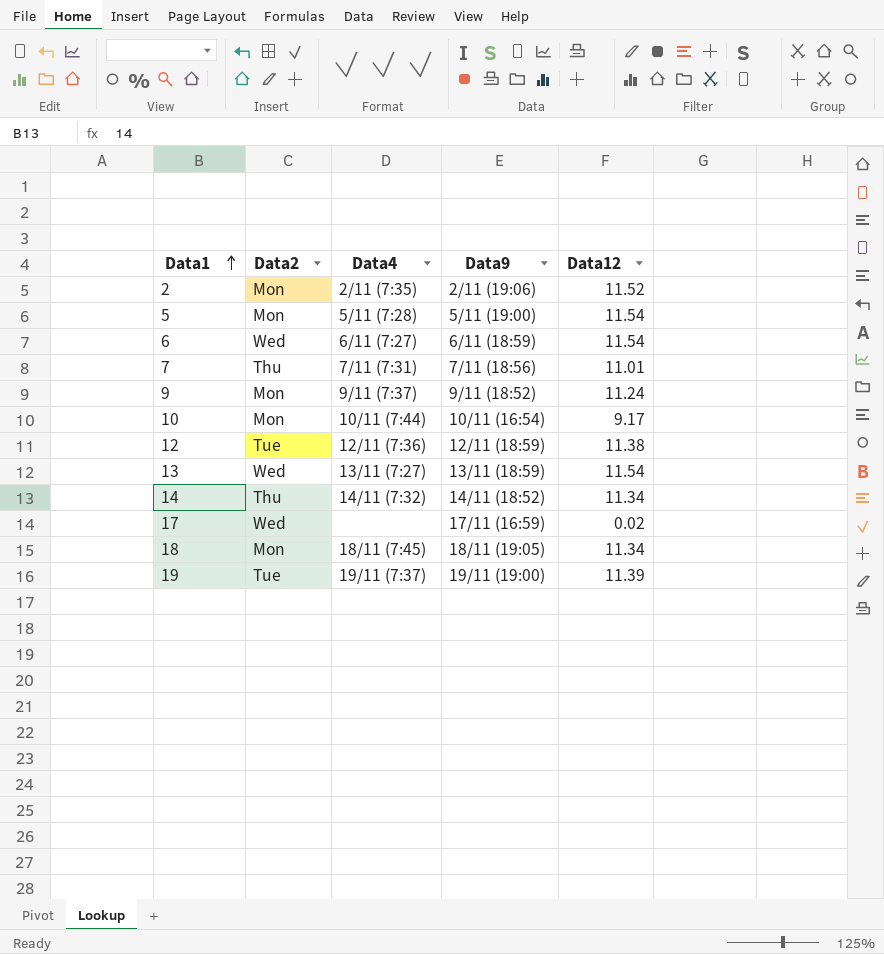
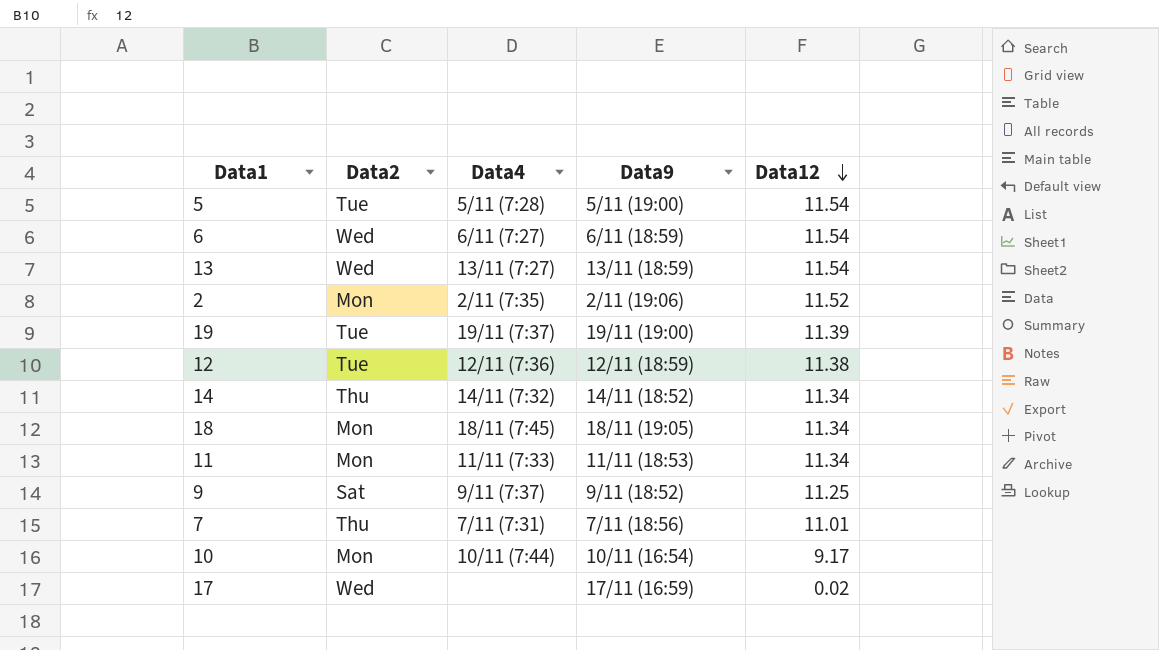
row order: Data1 ascending -> Data12 descending
5 | Data2: Mon -> Tue
row 11: none -> Mon | 11/11 (7:33) | 11/11 (18:53) | 11.34
9 | Data2: Mon -> Sat
9 | Data12: 11.24 -> 11.25

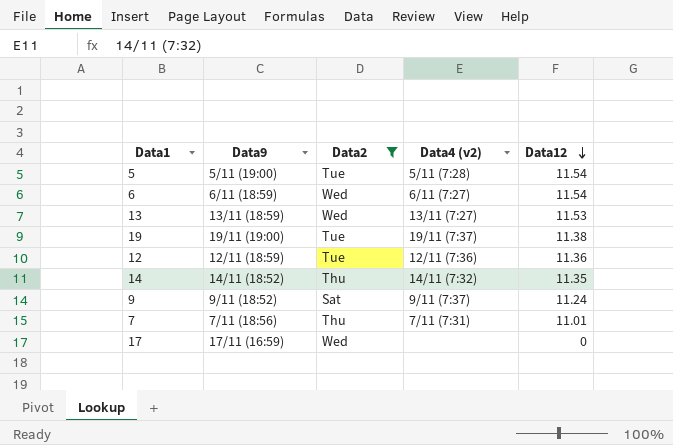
filter: none -> Data2 != Mon
column Data9 | position: 4 -> 2
column name: Data4 -> Data4 (v2)
13 | Data12: 11.54 -> 11.53
19 | Data12: 11.39 -> 11.38
12 | Data12: 11.38 -> 11.36
14 | Data12: 11.34 -> 11.35
9 | Data12: 11.25 -> 11.24
17 | Data12: 0.02 -> 0

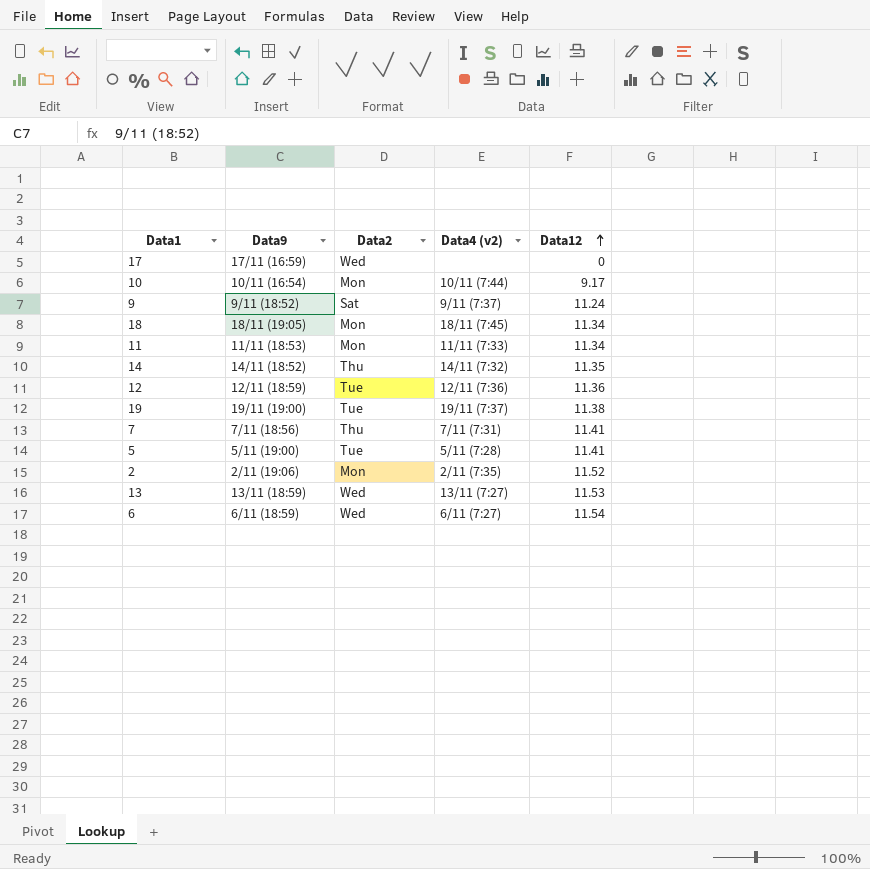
filter: Data2 != Mon -> none
row order: Data12 descending -> Data12 ascending
7 | Data12: 11.01 -> 11.41
5 | Data12: 11.54 -> 11.41

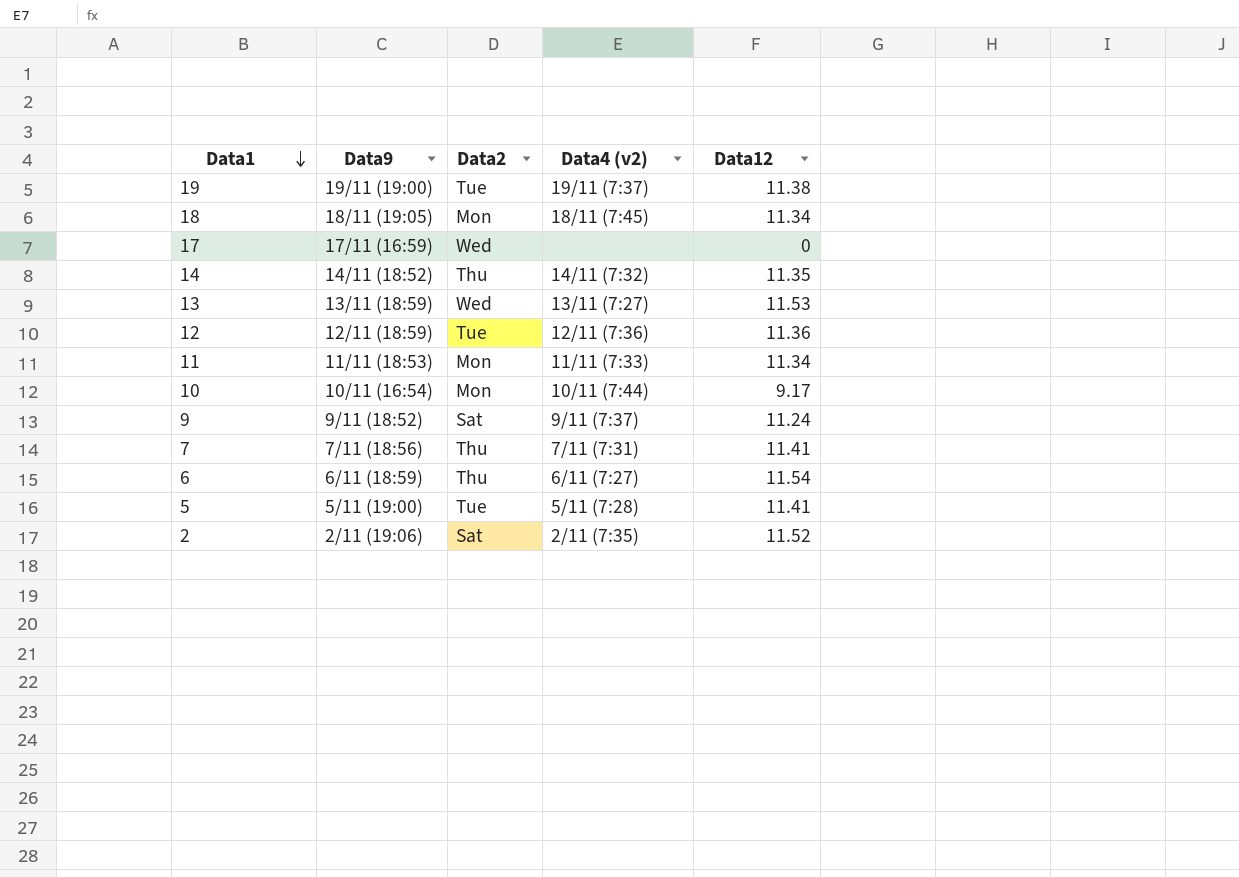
row order: Data12 ascending -> Data1 descending
6 | Data2: Wed -> Thu
2 | Data2: Mon -> Sat

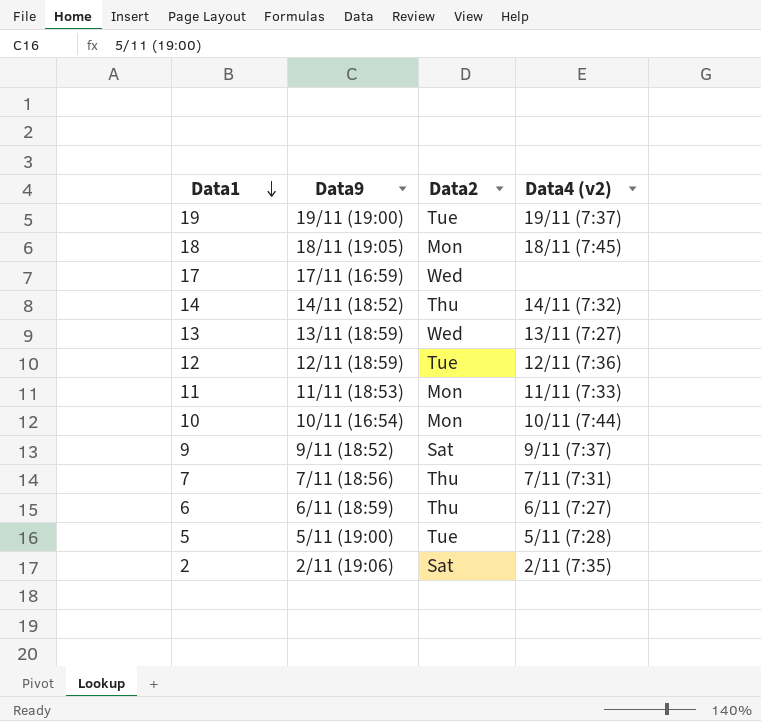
column Data12 | position: 5 -> none

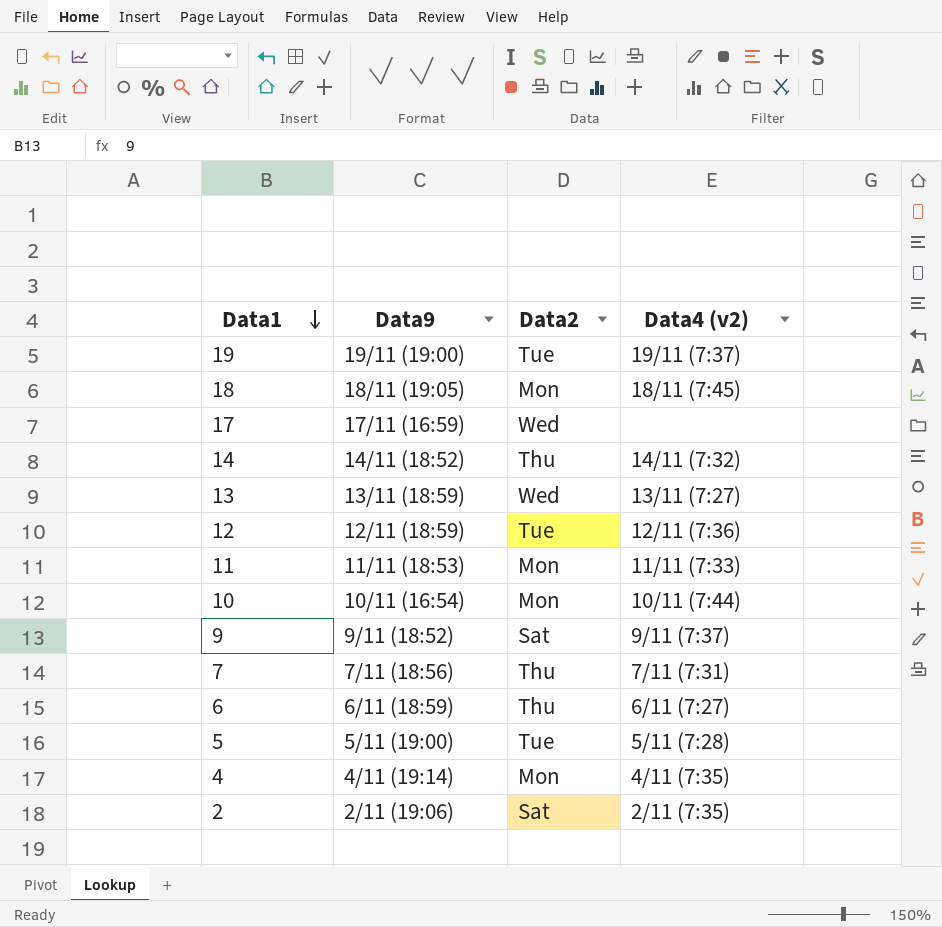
row 4: none -> 4/11 (19:14) | Mon | 4/11 (7:35)

